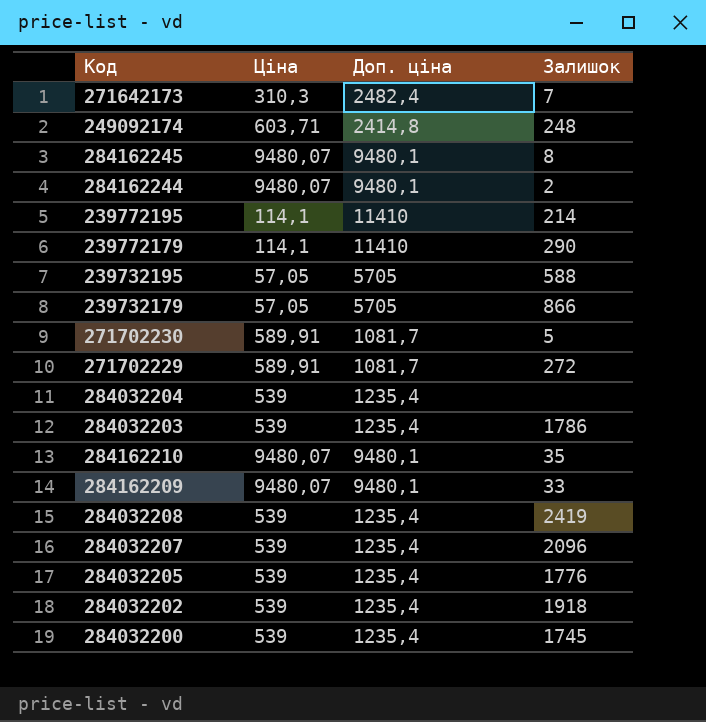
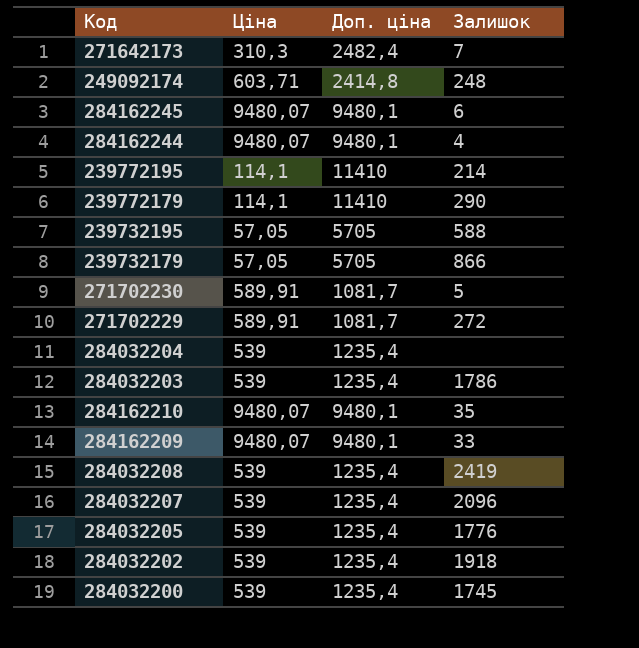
284162245 | Залишок: 8 -> 6
284162244 | Залишок: 2 -> 4

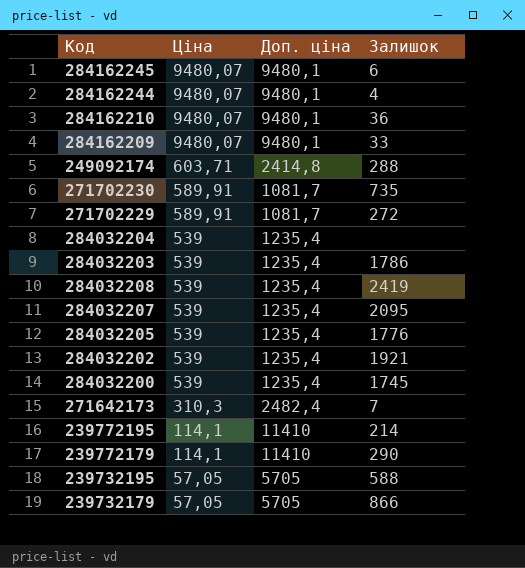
row order: none -> Ціна descending
284162210 | Залишок: 35 -> 36
249092174 | Залишок: 248 -> 288
271702230 | Залишок: 5 -> 735
284032207 | Залишок: 2096 -> 2095
284032202 | Залишок: 1918 -> 1921

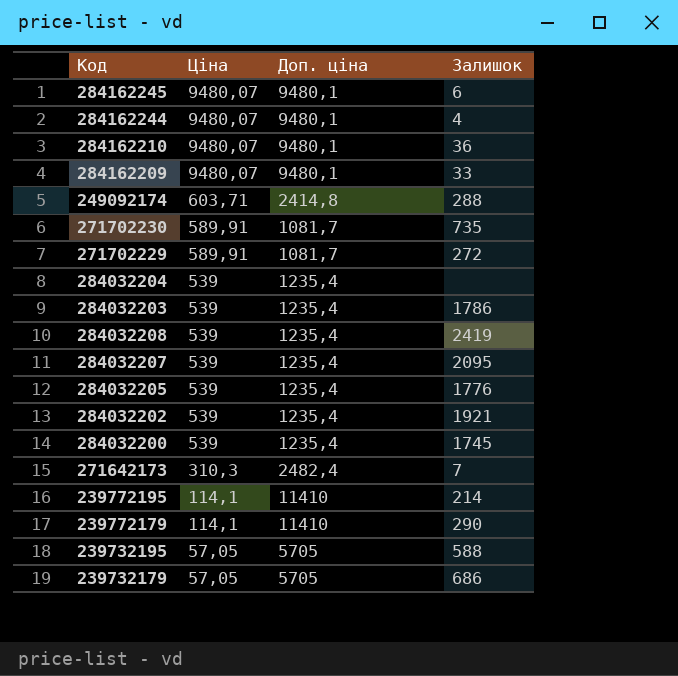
239732179 | Залишок: 866 -> 686

